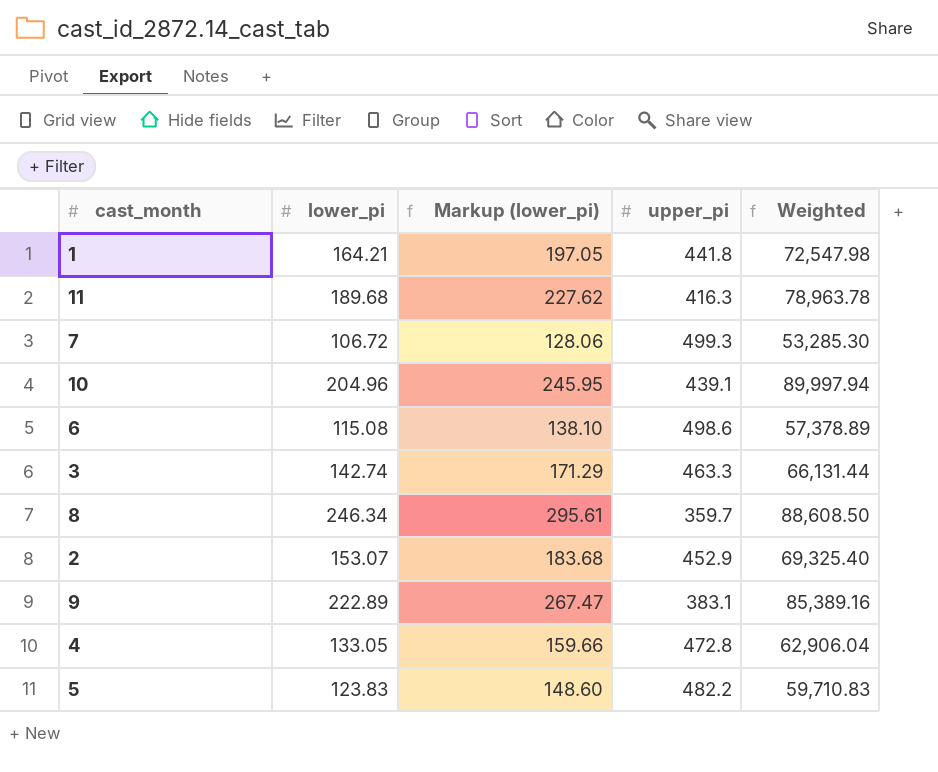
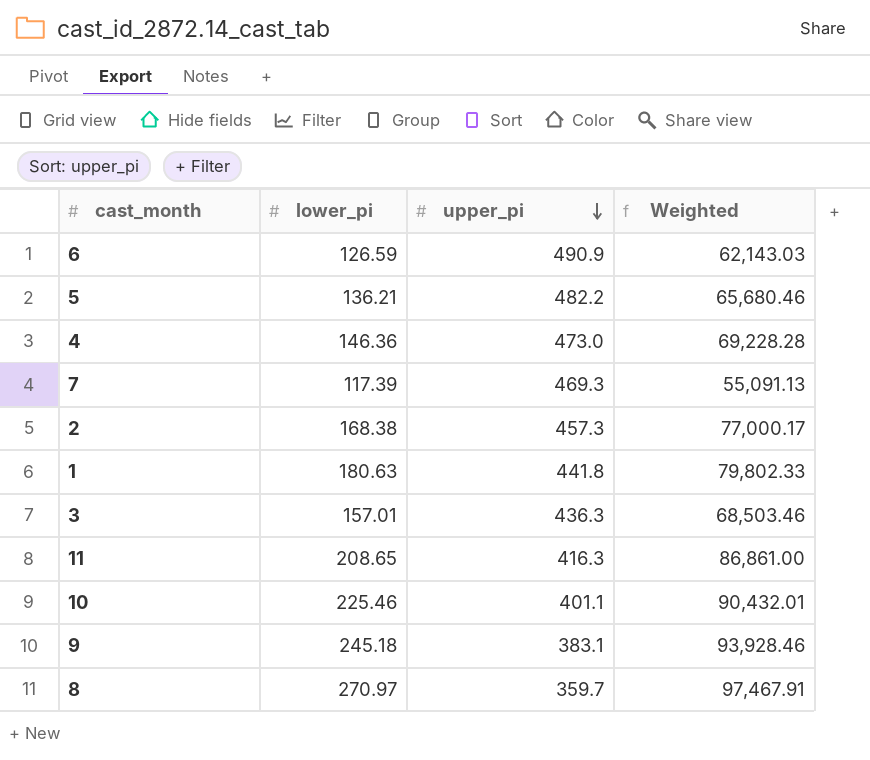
row order: none -> upper_pi descending
column Markup (lower_pi) | formula: [lower_pi] * 1.2 -> none
6 | lower_pi: 115.08 -> 126.59
6 | upper_pi: 498.6 -> 490.9
6 | Weighted: 57,378.89 -> 62,143.03
5 | lower_pi: 123.83 -> 136.21
5 | Weighted: 59,710.83 -> 65,680.46
4 | lower_pi: 133.05 -> 146.36
4 | upper_pi: 472.8 -> 473.0
4 | Weighted: 62,906.04 -> 69,228.28
7 | lower_pi: 106.72 -> 117.39
7 | upper_pi: 499.3 -> 469.3
7 | Weighted: 53,285.30 -> 55,091.13
2 | lower_pi: 153.07 -> 168.38
2 | upper_pi: 452.9 -> 457.3
2 | Weighted: 69,325.40 -> 77,000.17
1 | lower_pi: 164.21 -> 180.63
1 | Weighted: 72,547.98 -> 79,802.33
3 | lower_pi: 142.74 -> 157.01
3 | upper_pi: 463.3 -> 436.3
3 | Weighted: 66,131.44 -> 68,503.46
11 | lower_pi: 189.68 -> 208.65
11 | Weighted: 78,963.78 -> 86,861.00
10 | lower_pi: 204.96 -> 225.46
10 | upper_pi: 439.1 -> 401.1
10 | Weighted: 89,997.94 -> 90,432.01
9 | lower_pi: 222.89 -> 245.18
9 | Weighted: 85,389.16 -> 93,928.46
8 | lower_pi: 246.34 -> 270.97
8 | Weighted: 88,608.50 -> 97,467.91

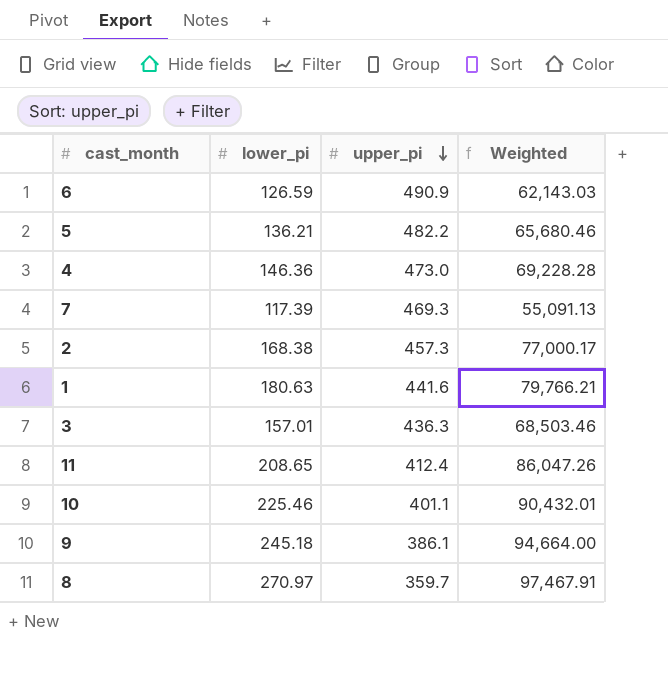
1 | upper_pi: 441.8 -> 441.6
1 | Weighted: 79,802.33 -> 79,766.21
11 | upper_pi: 416.3 -> 412.4
11 | Weighted: 86,861.00 -> 86,047.26
9 | upper_pi: 383.1 -> 386.1
9 | Weighted: 93,928.46 -> 94,664.00

